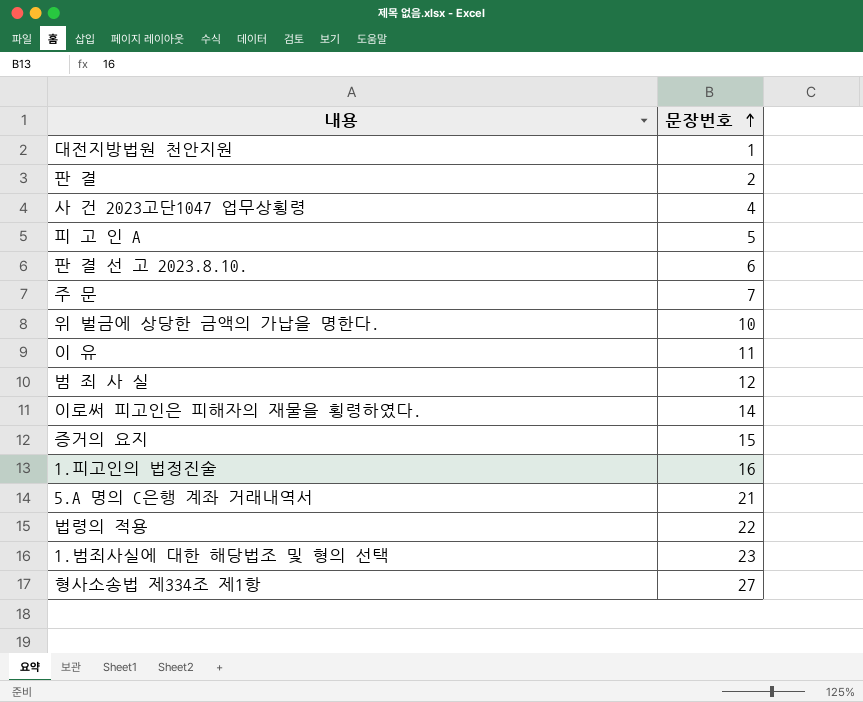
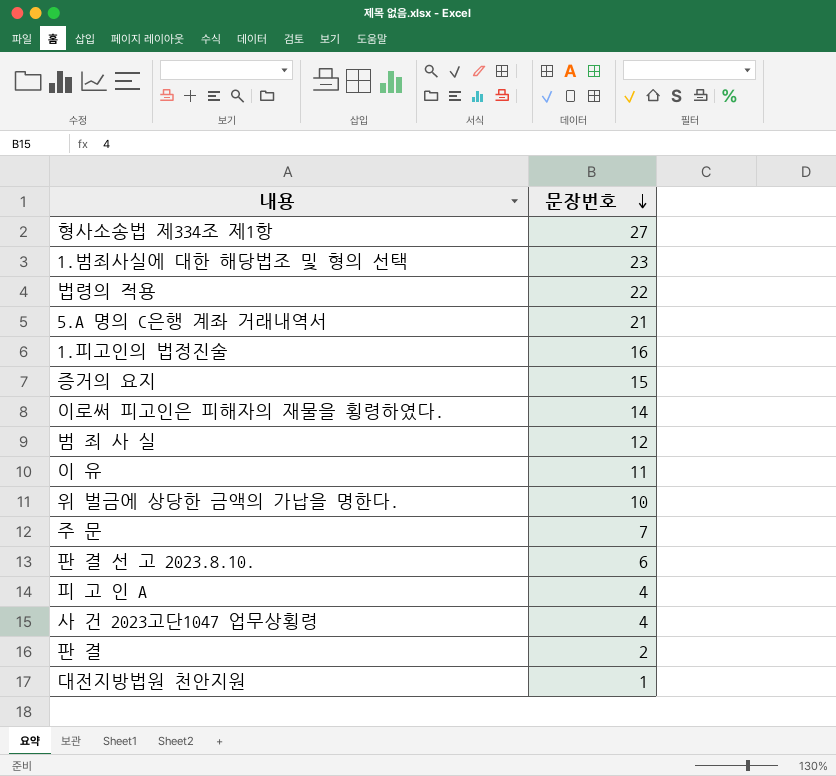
row order: 문장번호 ascending -> 문장번호 descending
피 고 인 A | 문장번호: 5 -> 4

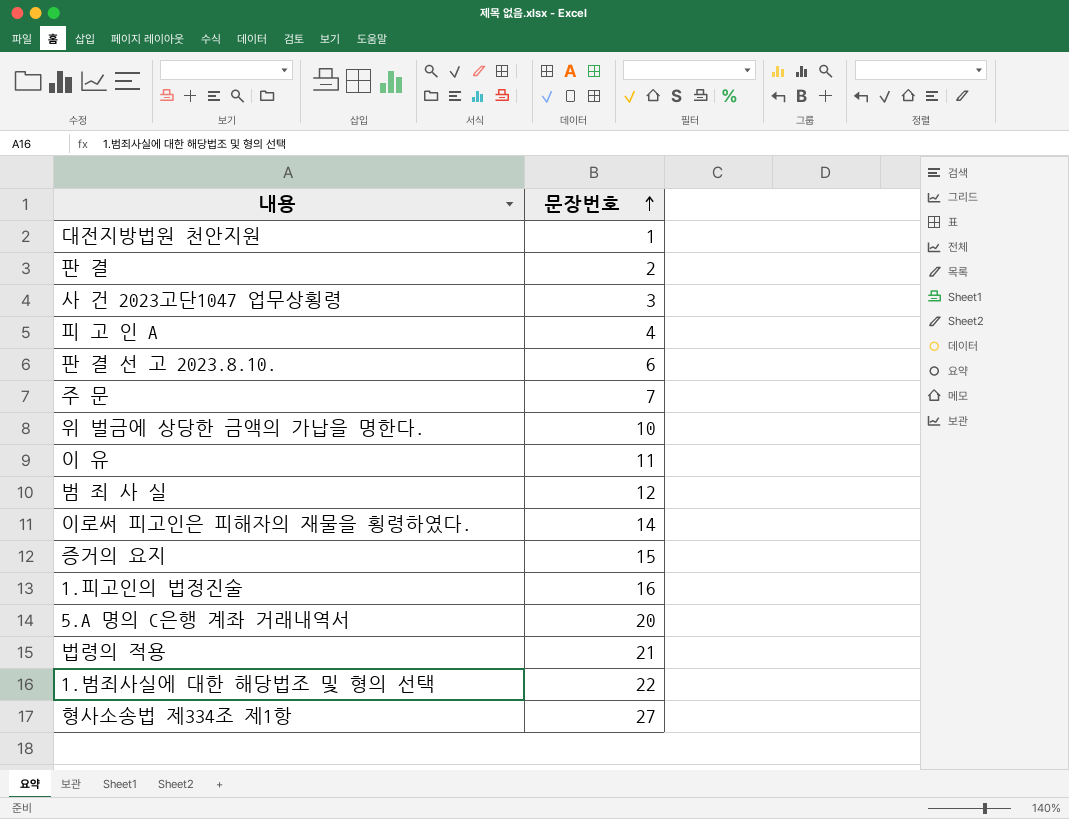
row order: 문장번호 descending -> 문장번호 ascending
사 건 2023고단1047 업무상횡령 | 문장번호: 4 -> 3
5.A 명의 C은행 계좌 거래내역서 | 문장번호: 21 -> 20
법령의 적용 | 문장번호: 22 -> 21
1.범죄사실에 대한 해당법조 및 형의 선택 | 문장번호: 23 -> 22

